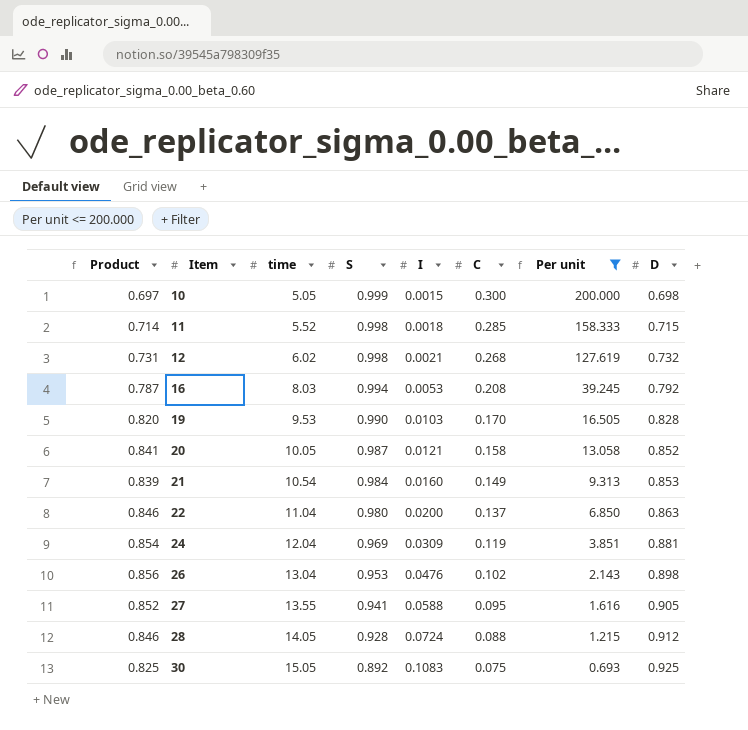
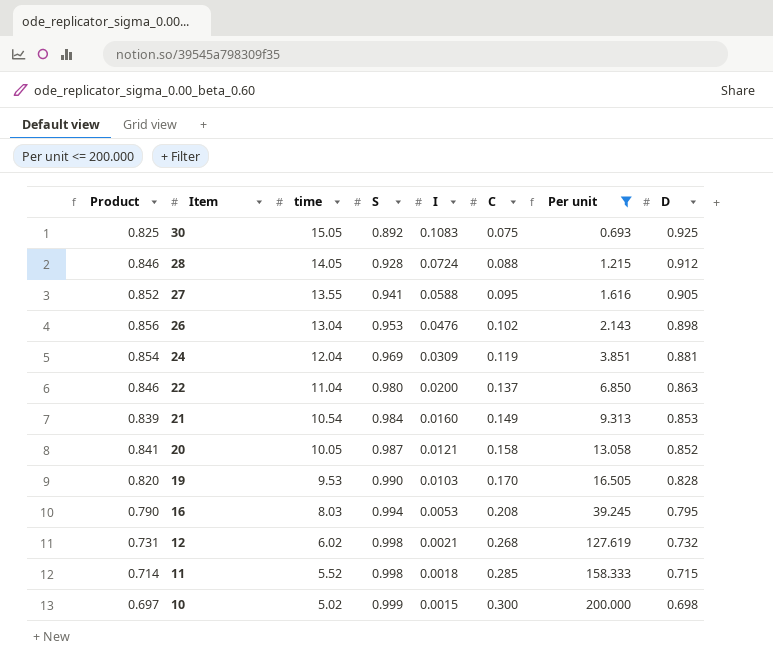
row order: Item ascending -> Item descending
16 | Product: 0.787 -> 0.790
16 | D: 0.792 -> 0.795
10 | time: 5.05 -> 5.02

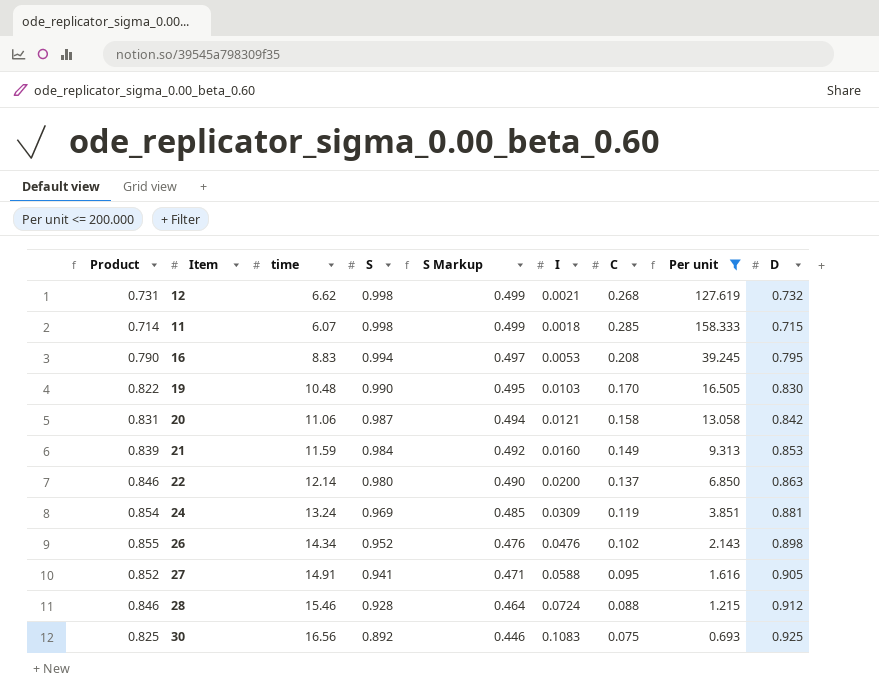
row order: Item descending -> S descending
column S Markup | formula: none -> [S] * 0.5
row 10: 0.697 | 5.02 | 0.999 | 0.0015 | 0.300 | 200.000 | 0.698 -> none
12 | time: 6.02 -> 6.62
11 | time: 5.52 -> 6.07
16 | time: 8.03 -> 8.83
19 | Product: 0.820 -> 0.822
19 | time: 9.53 -> 10.48
19 | D: 0.828 -> 0.830
20 | Product: 0.841 -> 0.831
20 | time: 10.05 -> 11.06
20 | D: 0.852 -> 0.842
21 | time: 10.54 -> 11.59
22 | time: 11.04 -> 12.14
24 | time: 12.04 -> 13.24
26 | Product: 0.856 -> 0.855
26 | time: 13.04 -> 14.34
26 | S: 0.953 -> 0.952
27 | time: 13.55 -> 14.91
28 | time: 14.05 -> 15.46
30 | time: 15.05 -> 16.56

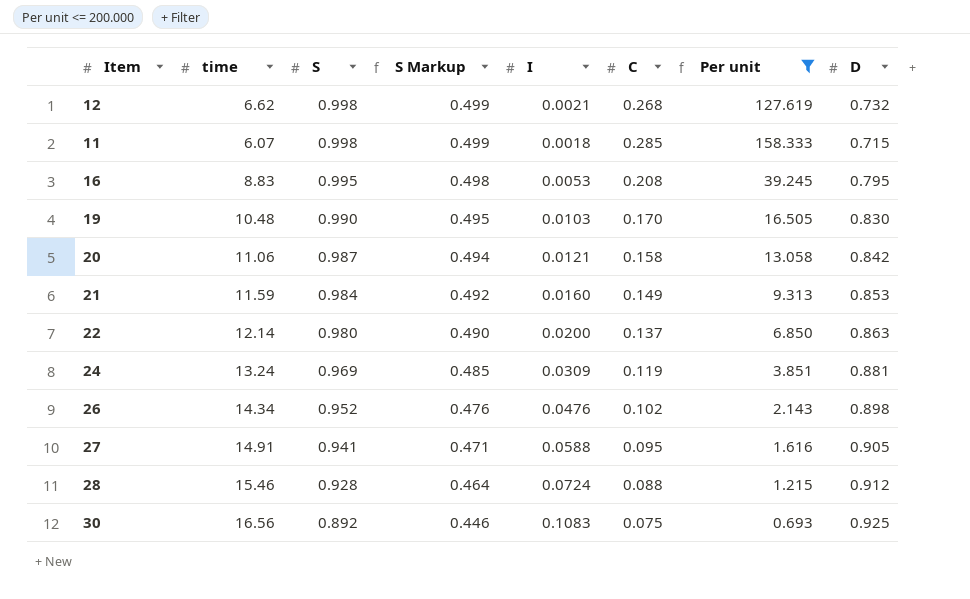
column Product | formula: [S] * [D] -> none
16 | S: 0.994 -> 0.995
16 | S Markup: 0.497 -> 0.498

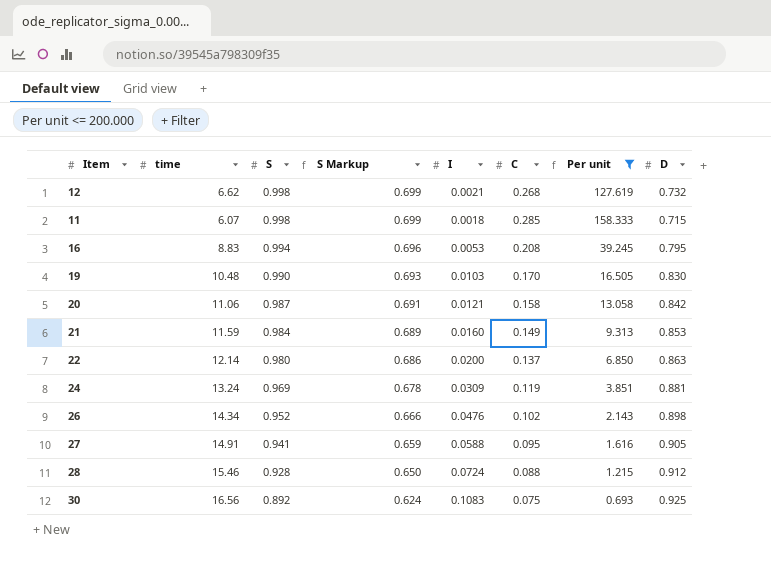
column S Markup | formula: [S] * 0.5 -> [S] * 0.7
16 | S: 0.995 -> 0.994

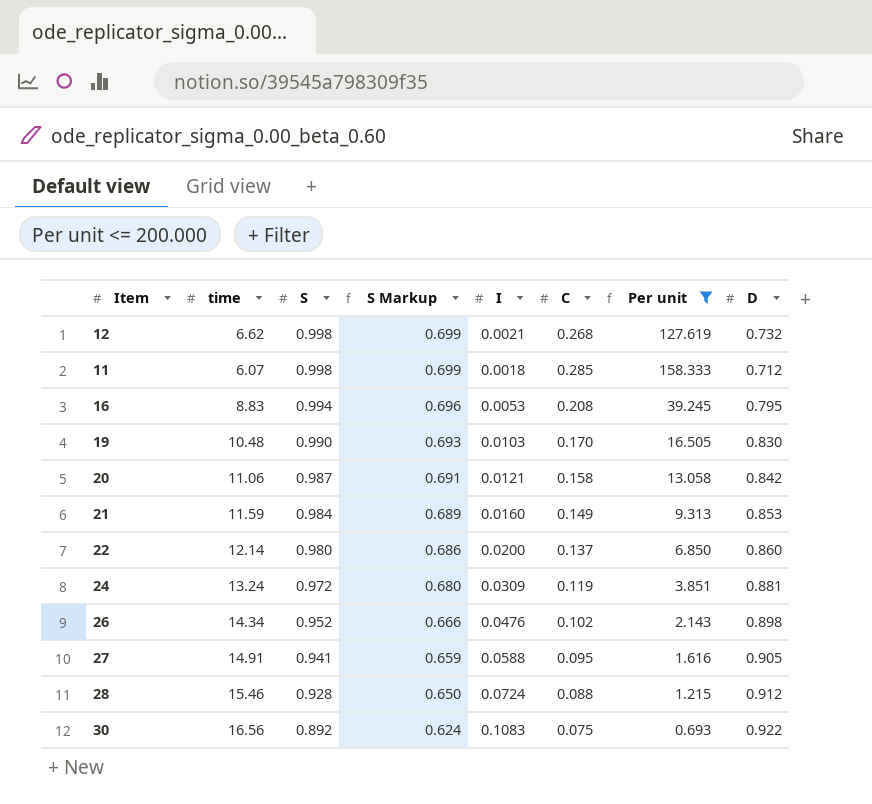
11 | D: 0.715 -> 0.712
22 | D: 0.863 -> 0.860
24 | S: 0.969 -> 0.972
24 | S Markup: 0.678 -> 0.680
30 | D: 0.925 -> 0.922

